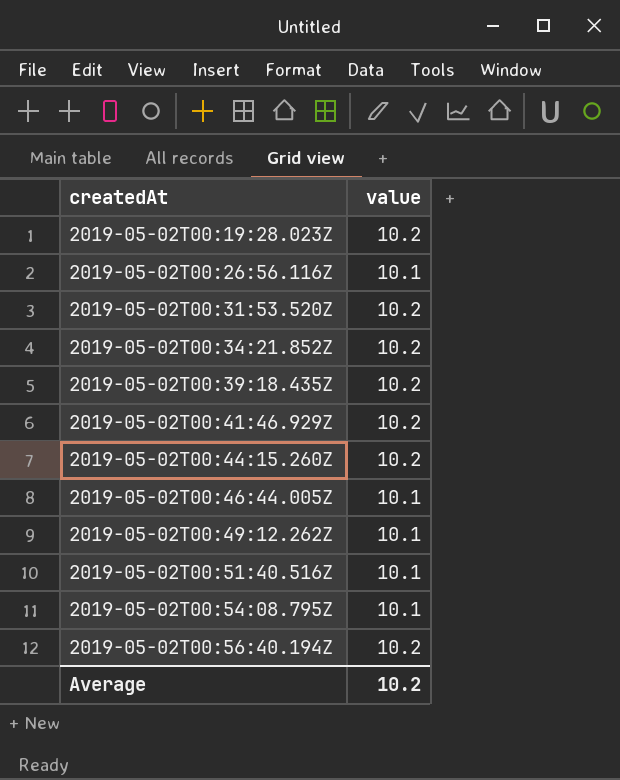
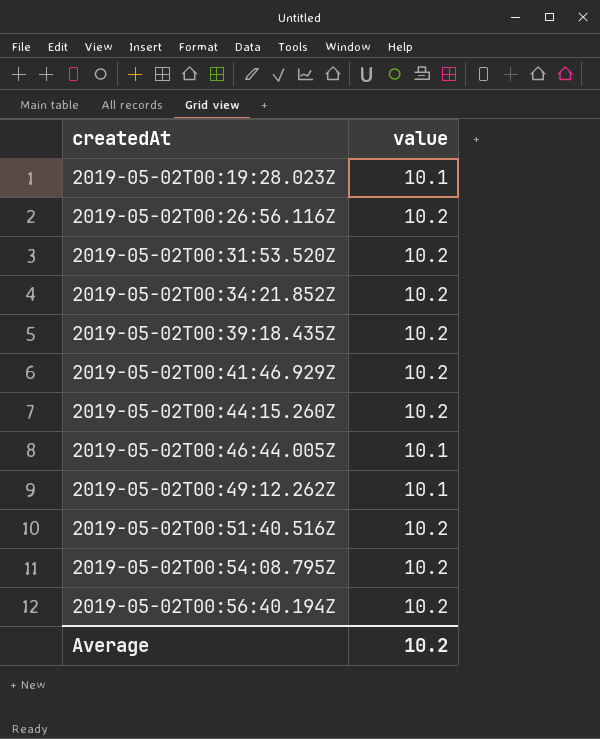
2019-05-02T00:19:28.023Z | value: 10.2 -> 10.1
2019-05-02T00:26:56.116Z | value: 10.1 -> 10.2
2019-05-02T00:51:40.516Z | value: 10.1 -> 10.2
2019-05-02T00:54:08.795Z | value: 10.1 -> 10.2

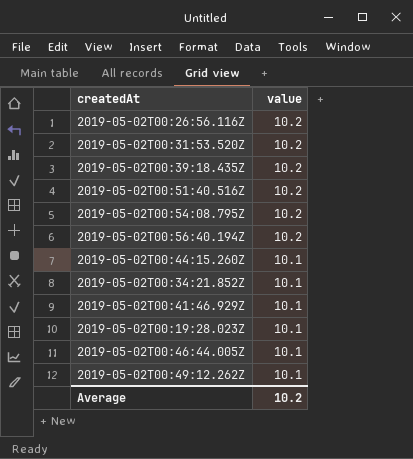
row order: createdAt ascending -> value descending
2019-05-02T00:44:15.260Z | value: 10.2 -> 10.1
2019-05-02T00:34:21.852Z | value: 10.2 -> 10.1
2019-05-02T00:41:46.929Z | value: 10.2 -> 10.1

